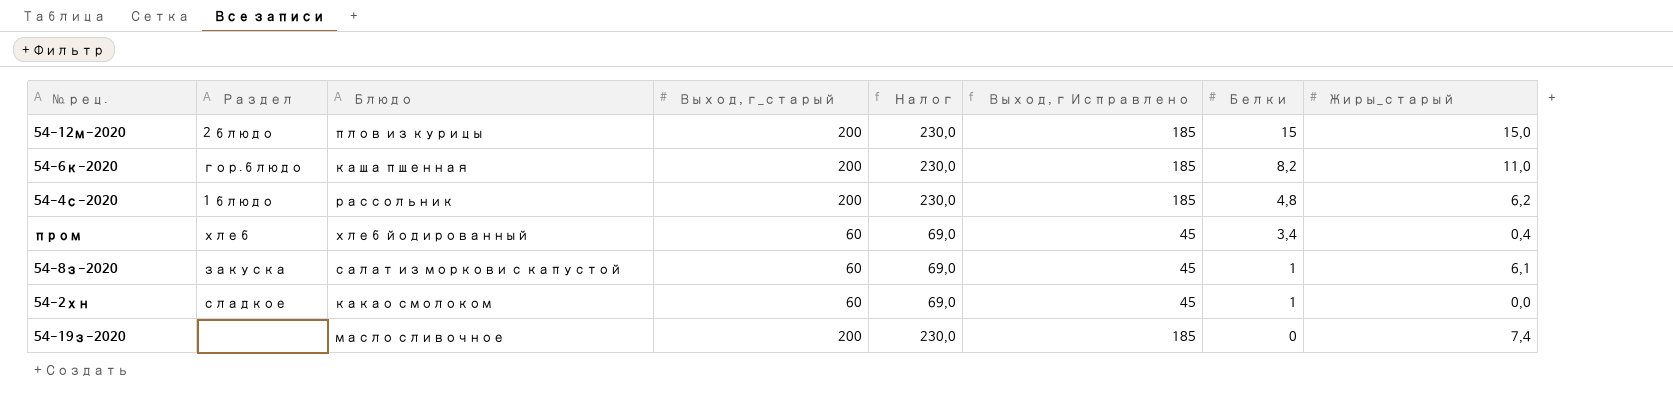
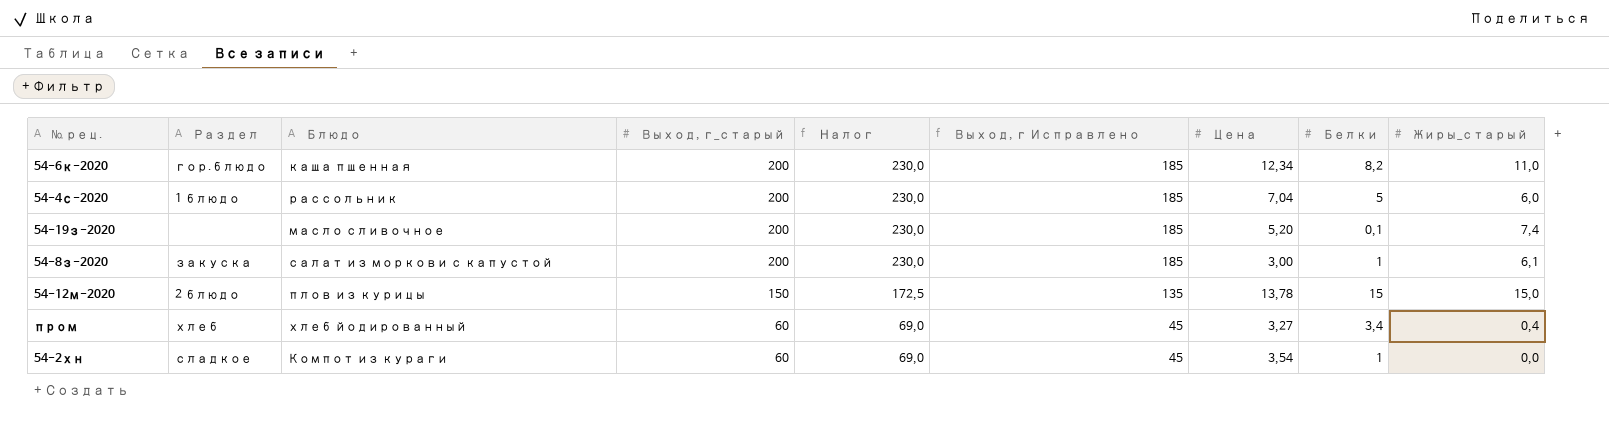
row order: Белки descending -> Выход, г_старый descending
column Цена | position: none -> 7
54-4с-2020 | Белки: 4,8 -> 5
54-4с-2020 | Жиры_старый: 6,2 -> 6,0
54-19з-2020 | Белки: 0 -> 0,1
54-8з-2020 | Выход, г_старый: 60 -> 200
54-8з-2020 | Налог: 69,0 -> 230,0
54-8з-2020 | Выход, г Исправлено: 45 -> 185
54-12м-2020 | Выход, г_старый: 200 -> 150
54-12м-2020 | Налог: 230,0 -> 172,5
54-12м-2020 | Выход, г Исправлено: 185 -> 135
54-2хн | Блюдо: какао смолоком -> Компот из кураги

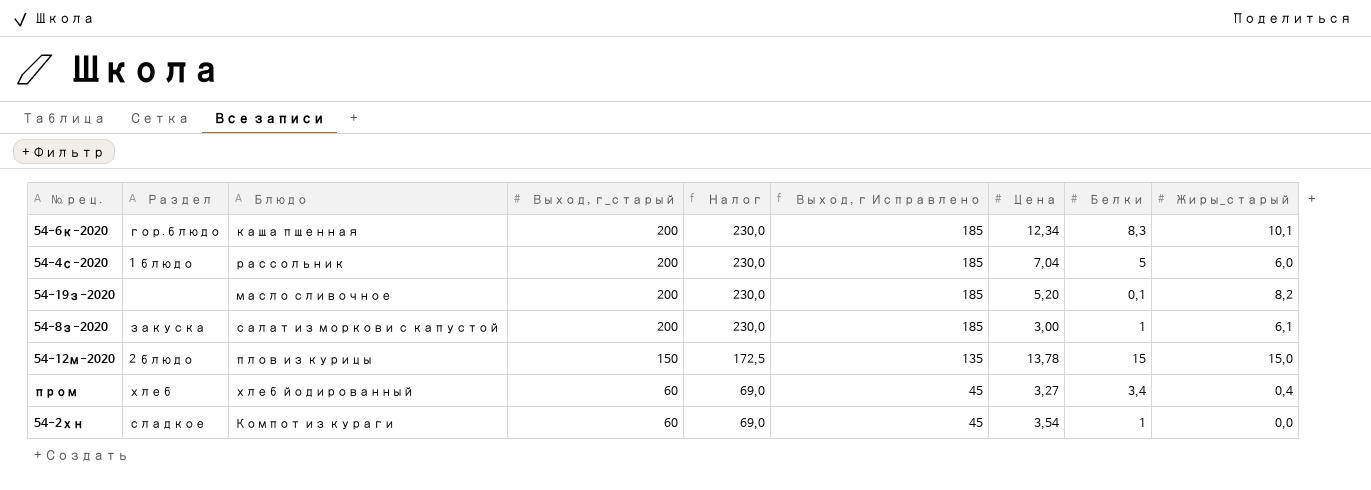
54-6к-2020 | Белки: 8,2 -> 8,3
54-6к-2020 | Жиры_старый: 11,0 -> 10,1
54-19з-2020 | Жиры_старый: 7,4 -> 8,2

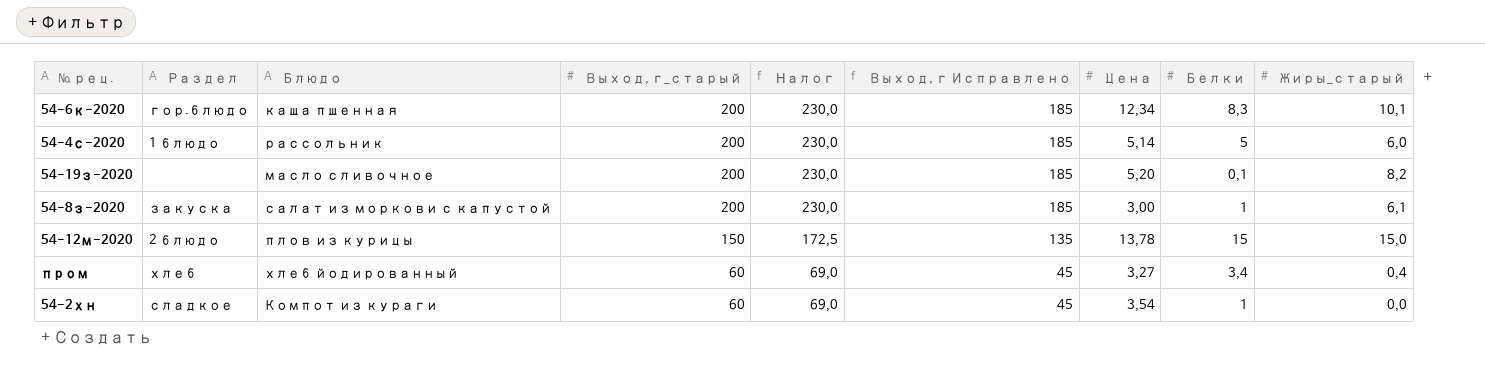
54-4с-2020 | Цена: 7,04 -> 5,14

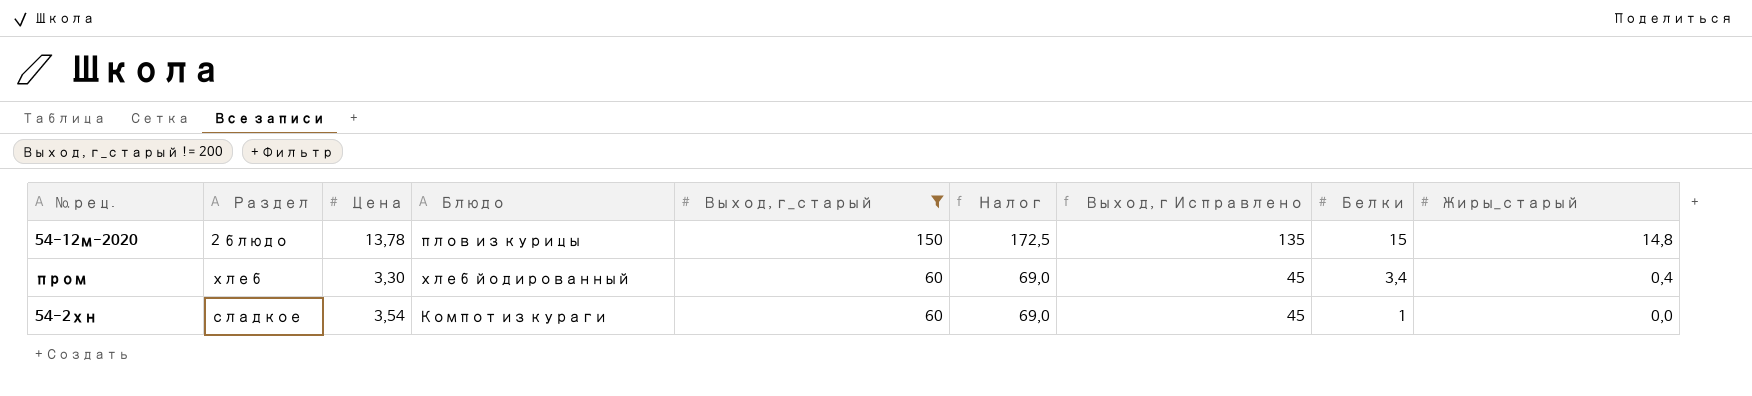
filter: none -> Выход, г_старый != 200
column Цена | position: 7 -> 3
54-12м-2020 | Жиры_старый: 15,0 -> 14,8
пром | Цена: 3,27 -> 3,30

